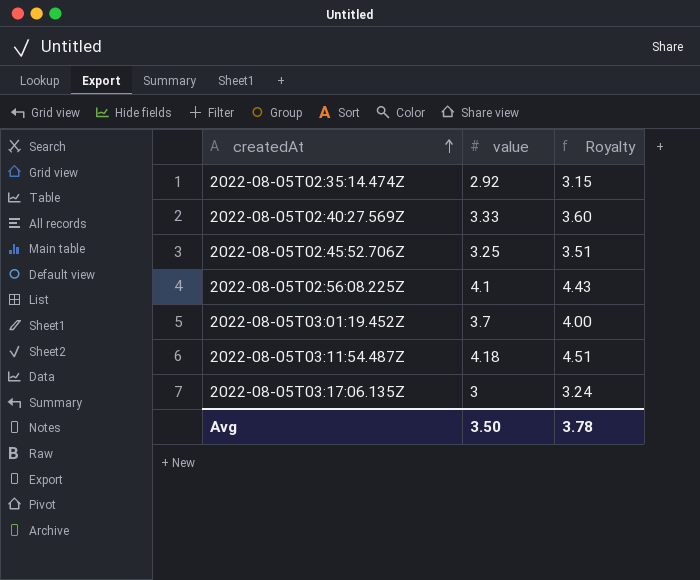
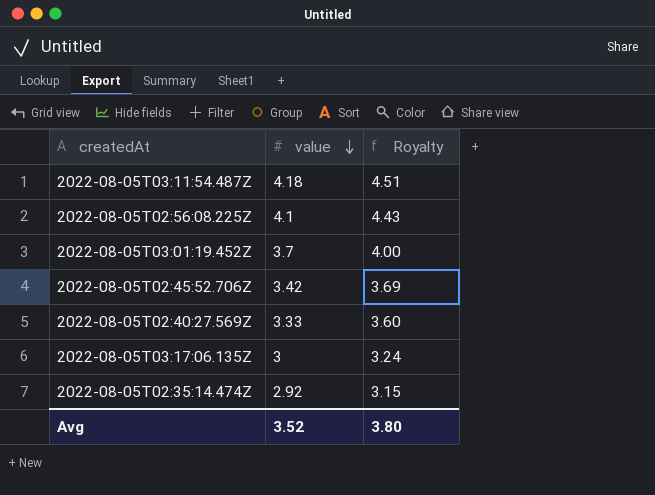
row order: createdAt ascending -> value descending
2022-08-05T02:45:52.706Z | value: 3.25 -> 3.42
2022-08-05T02:45:52.706Z | Royalty: 3.51 -> 3.69
Avg | value: 3.50 -> 3.52
Avg | Royalty: 3.78 -> 3.80

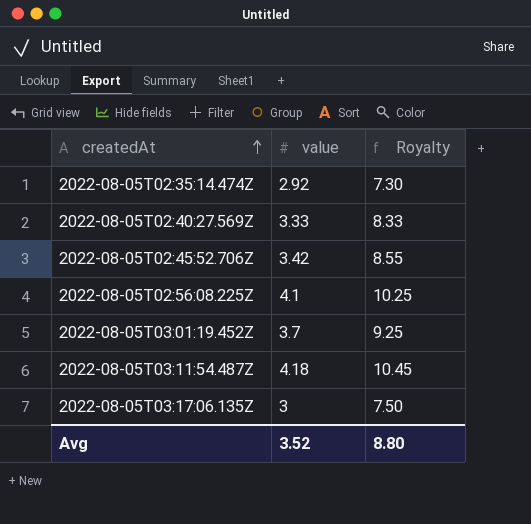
row order: value descending -> createdAt ascending
column Royalty | formula: [value] * 1.08 -> [value] * 2.5
Avg | Royalty: 3.80 -> 8.80

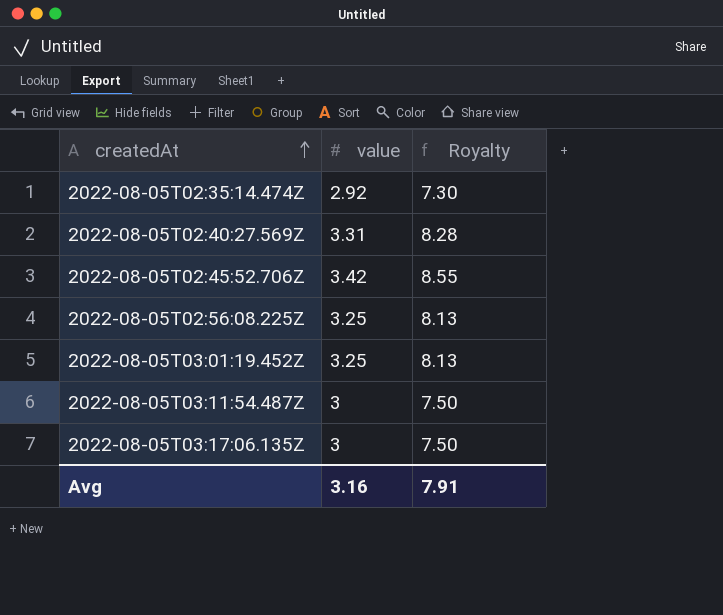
2022-08-05T02:40:27.569Z | value: 3.33 -> 3.31
2022-08-05T02:40:27.569Z | Royalty: 8.33 -> 8.28
2022-08-05T02:56:08.225Z | value: 4.1 -> 3.25
2022-08-05T02:56:08.225Z | Royalty: 10.25 -> 8.13
2022-08-05T03:01:19.452Z | value: 3.7 -> 3.25
2022-08-05T03:01:19.452Z | Royalty: 9.25 -> 8.13
2022-08-05T03:11:54.487Z | value: 4.18 -> 3
2022-08-05T03:11:54.487Z | Royalty: 10.45 -> 7.50
Avg | value: 3.52 -> 3.16
Avg | Royalty: 8.80 -> 7.91

